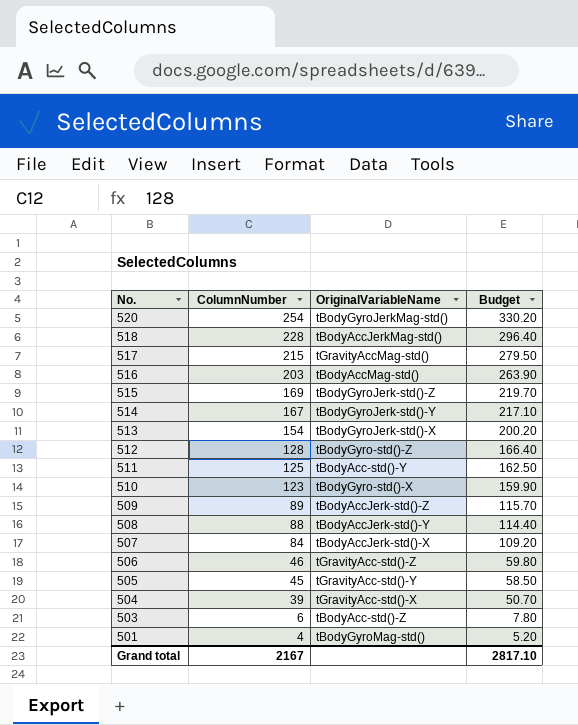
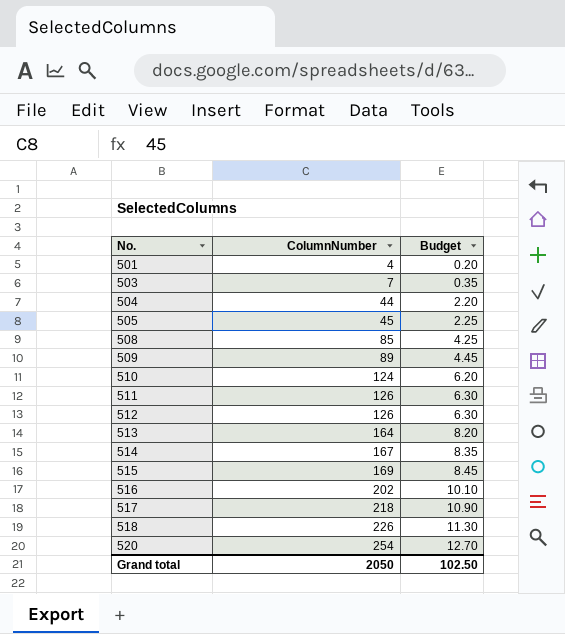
row order: No. descending -> No. ascending
column OriginalVariableName | position: 3 -> none
column Budget | formula: [ColumnNumber] * 1.3 -> [ColumnNumber] * 0.05
row 507: 84 | tBodyAccJerk-std()-X | 109.20 -> none
row 506: 46 | tGravityAcc-std()-Z | 59.80 -> none
503 | ColumnNumber: 6 -> 7
504 | ColumnNumber: 39 -> 44
508 | ColumnNumber: 88 -> 85
510 | ColumnNumber: 123 -> 124
511 | ColumnNumber: 125 -> 126
512 | ColumnNumber: 128 -> 126
513 | ColumnNumber: 154 -> 164
516 | ColumnNumber: 203 -> 202
517 | ColumnNumber: 215 -> 218
518 | ColumnNumber: 228 -> 226
Grand total | ColumnNumber: 2167 -> 2050
Grand total | Budget: 2817.10 -> 102.50

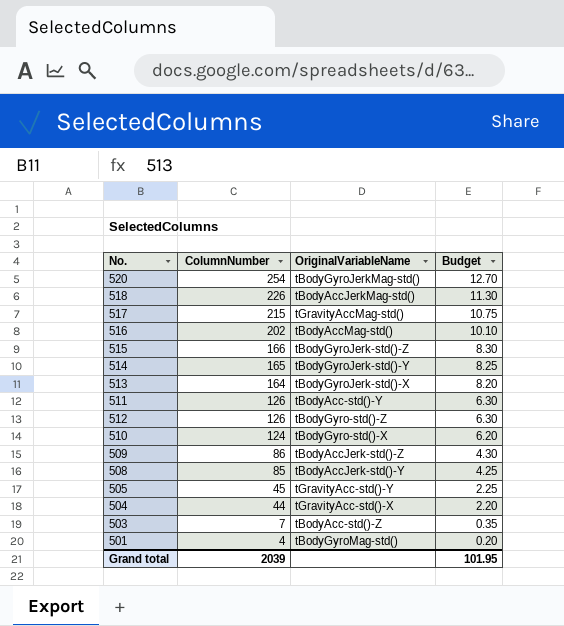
row order: No. ascending -> ColumnNumber descending
column OriginalVariableName | position: none -> 3
517 | ColumnNumber: 218 -> 215
517 | Budget: 10.90 -> 10.75
515 | ColumnNumber: 169 -> 166
515 | Budget: 8.45 -> 8.30
514 | ColumnNumber: 167 -> 165
514 | Budget: 8.35 -> 8.25
509 | ColumnNumber: 89 -> 86
509 | Budget: 4.45 -> 4.30
Grand total | ColumnNumber: 2050 -> 2039
Grand total | Budget: 102.50 -> 101.95

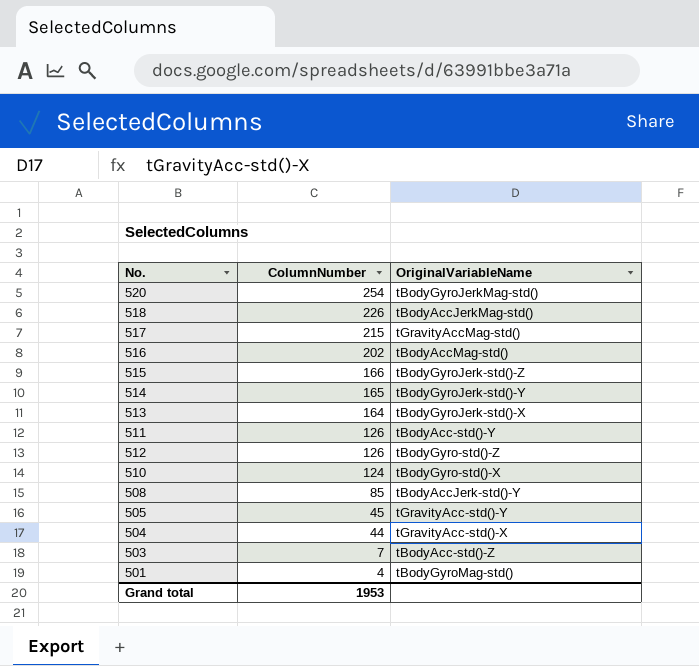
column Budget | formula: [ColumnNumber] * 0.05 -> none
row 509: 86 | tBodyAccJerk-std()-Z | 4.30 -> none
Grand total | ColumnNumber: 2039 -> 1953

